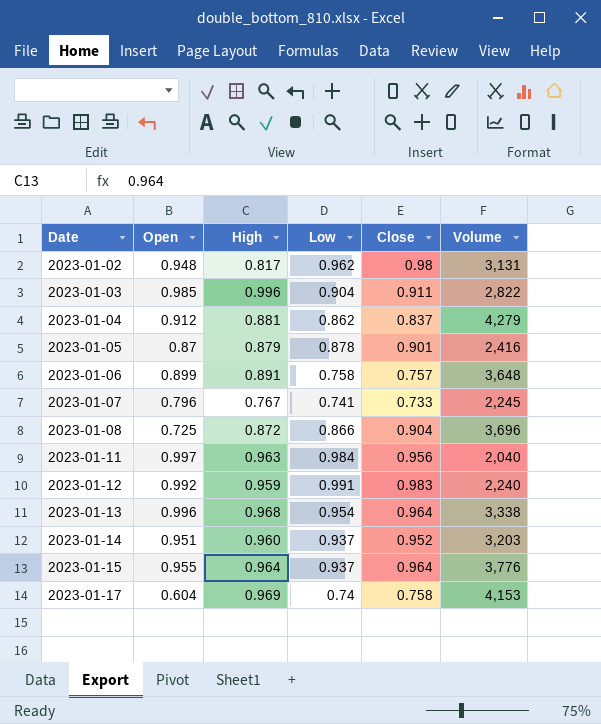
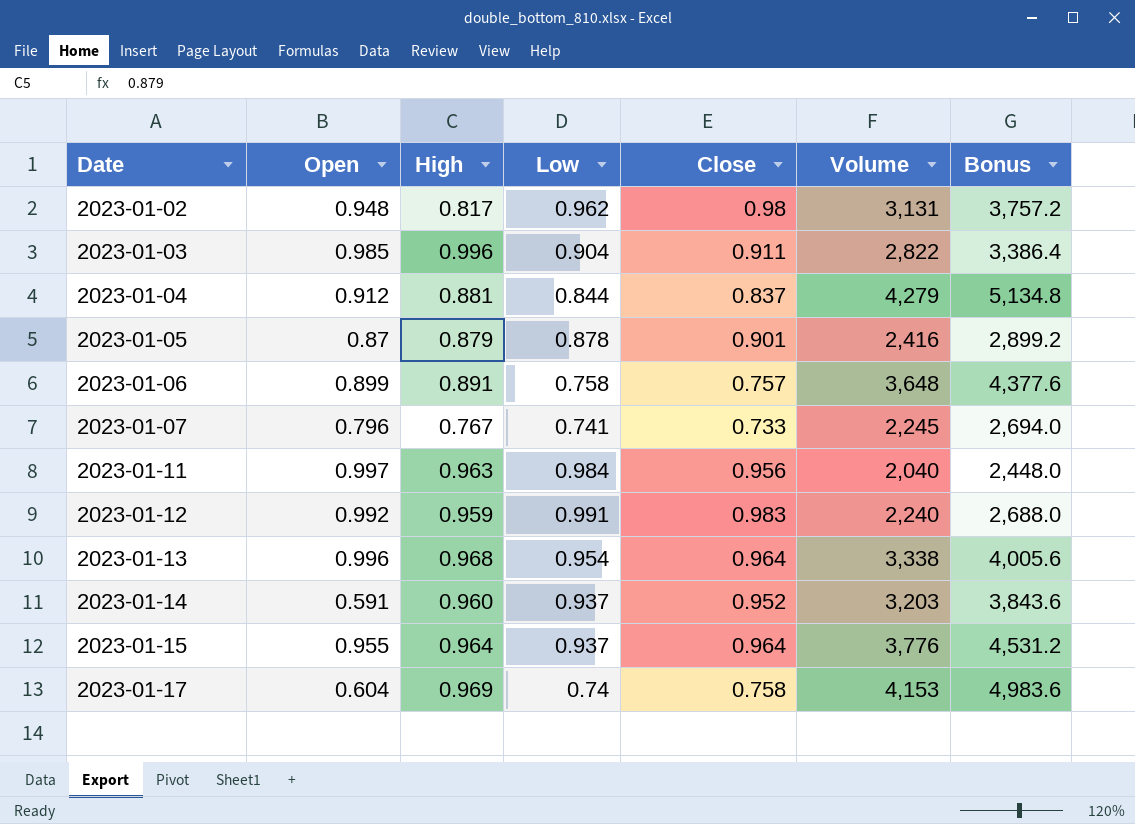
column Bonus | formula: none -> [Volume] * 1.2
row 2023-01-08: 0.725 | 0.872 | 0.866 | 0.904 | 3,696 -> none
2023-01-04 | Low: 0.862 -> 0.844
2023-01-14 | Open: 0.951 -> 0.591

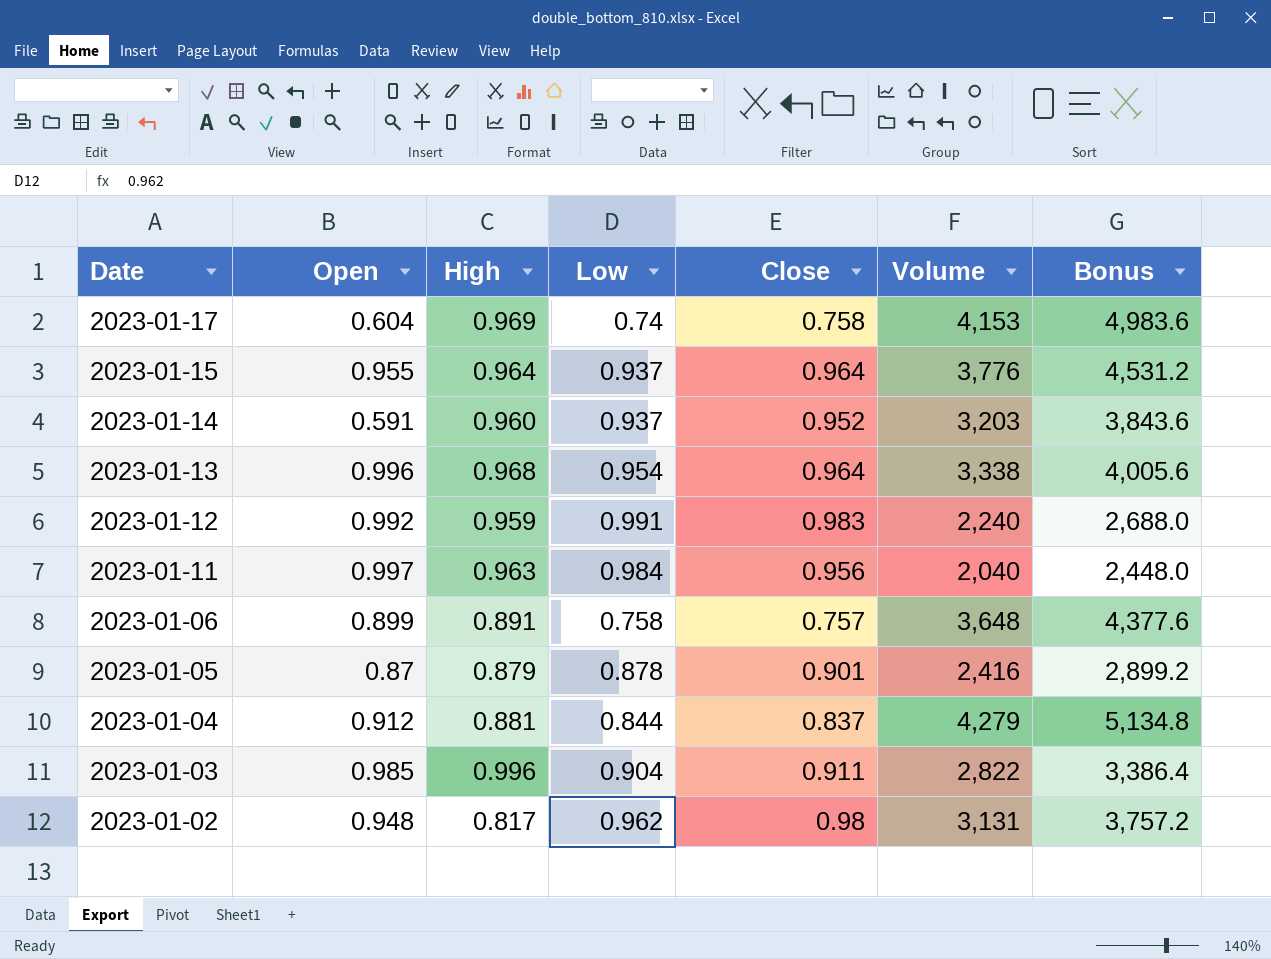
row order: Date ascending -> Date descending
row 2023-01-07: 0.796 | 0.767 | 0.741 | 0.733 | 2,245 | 2,694.0 -> none

